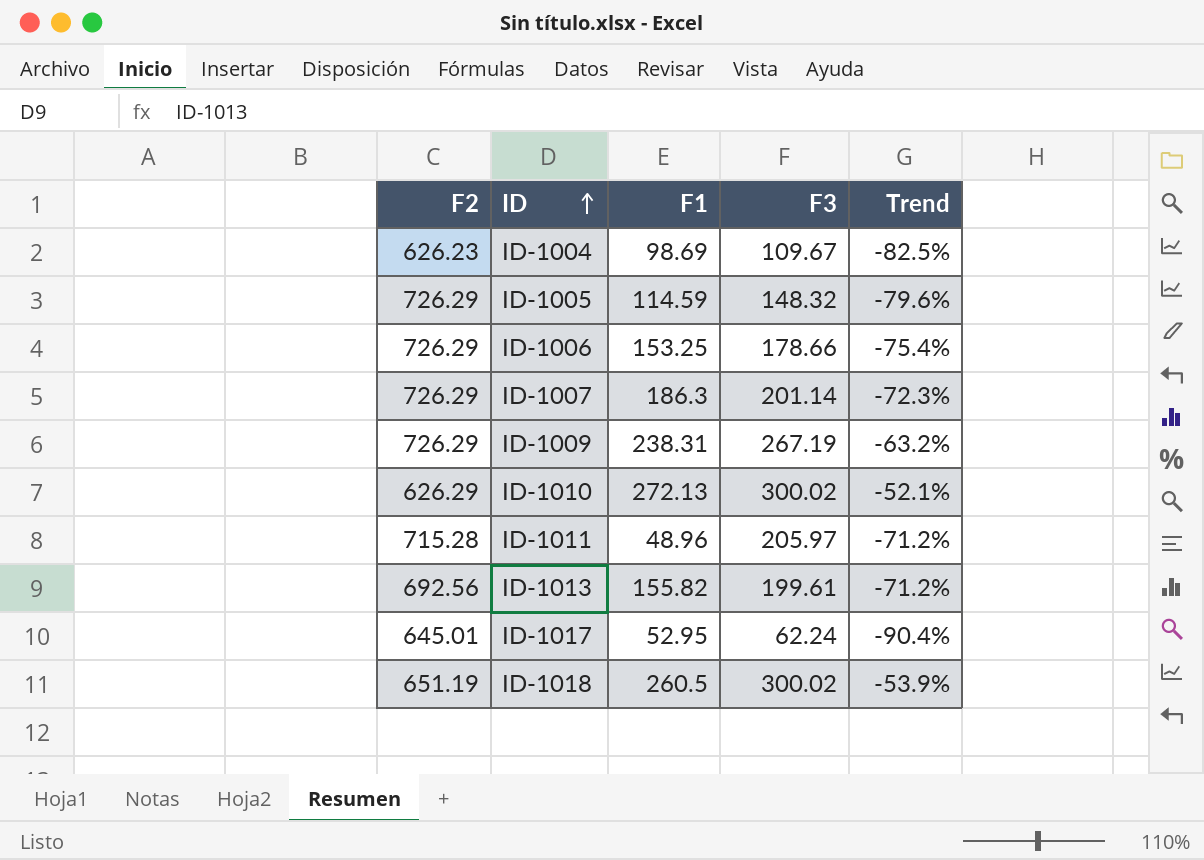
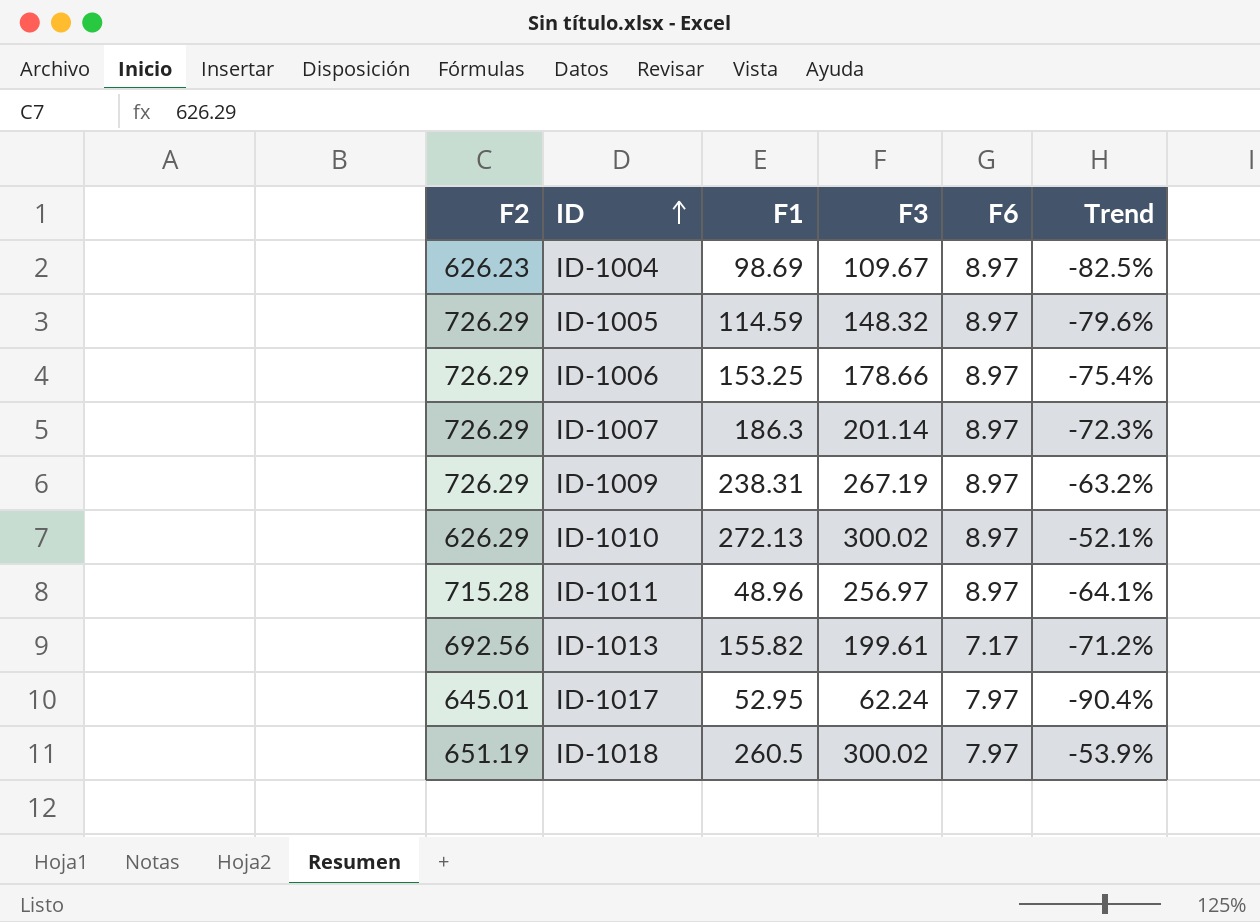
column F6 | position: none -> 5
ID-1011 | F3: 205.97 -> 256.97
ID-1011 | Trend: -71.2% -> -64.1%

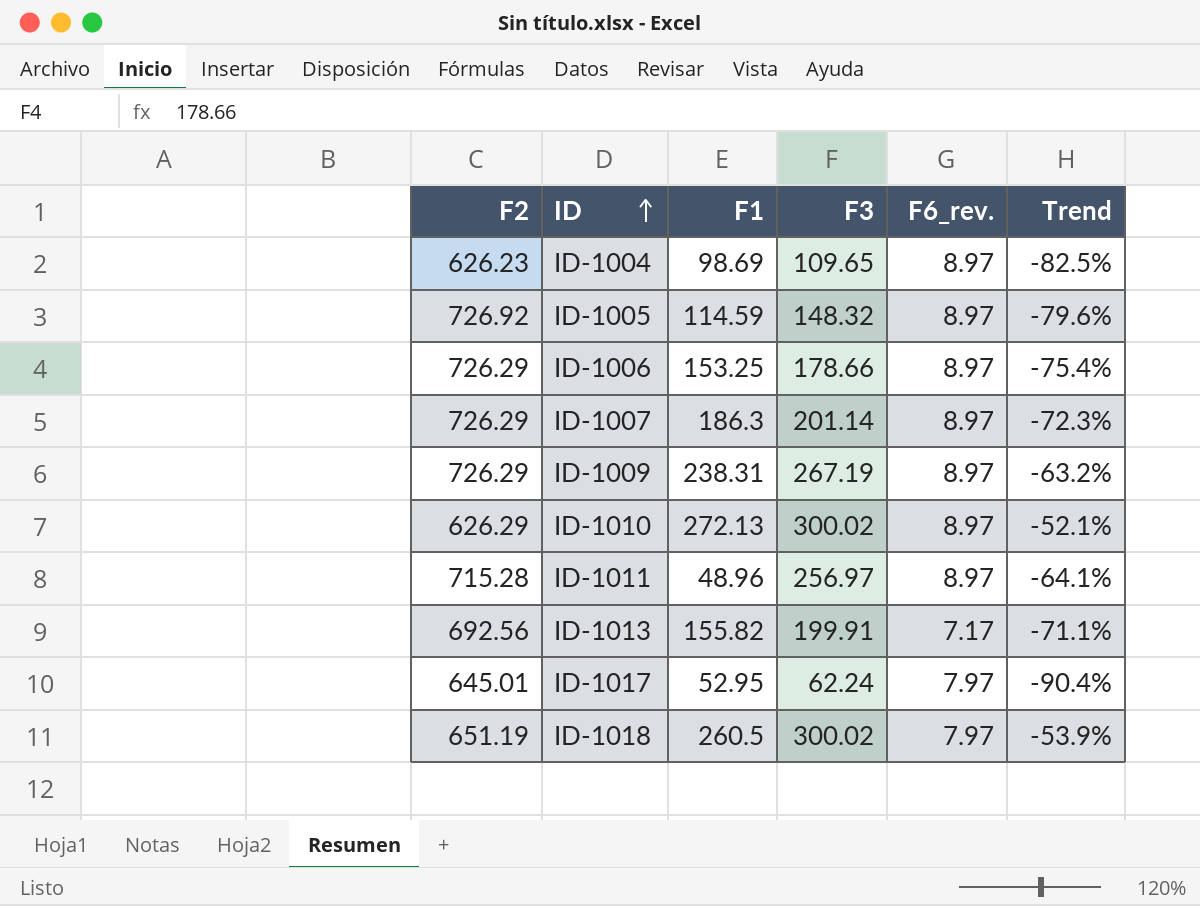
column name: F6 -> F6_rev.
ID-1004 | F3: 109.67 -> 109.65
ID-1005 | F2: 726.29 -> 726.92
ID-1013 | F3: 199.61 -> 199.91
ID-1013 | Trend: -71.2% -> -71.1%

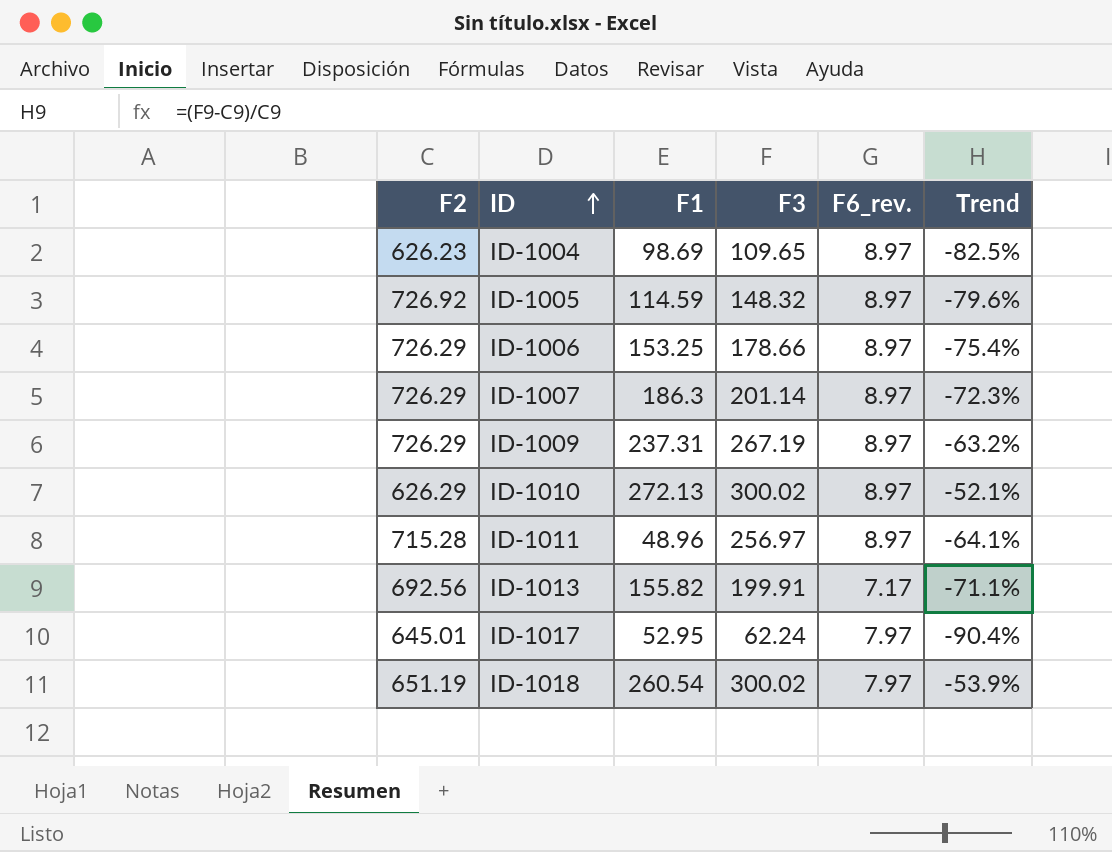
ID-1009 | F1: 238.31 -> 237.31
ID-1018 | F1: 260.5 -> 260.54

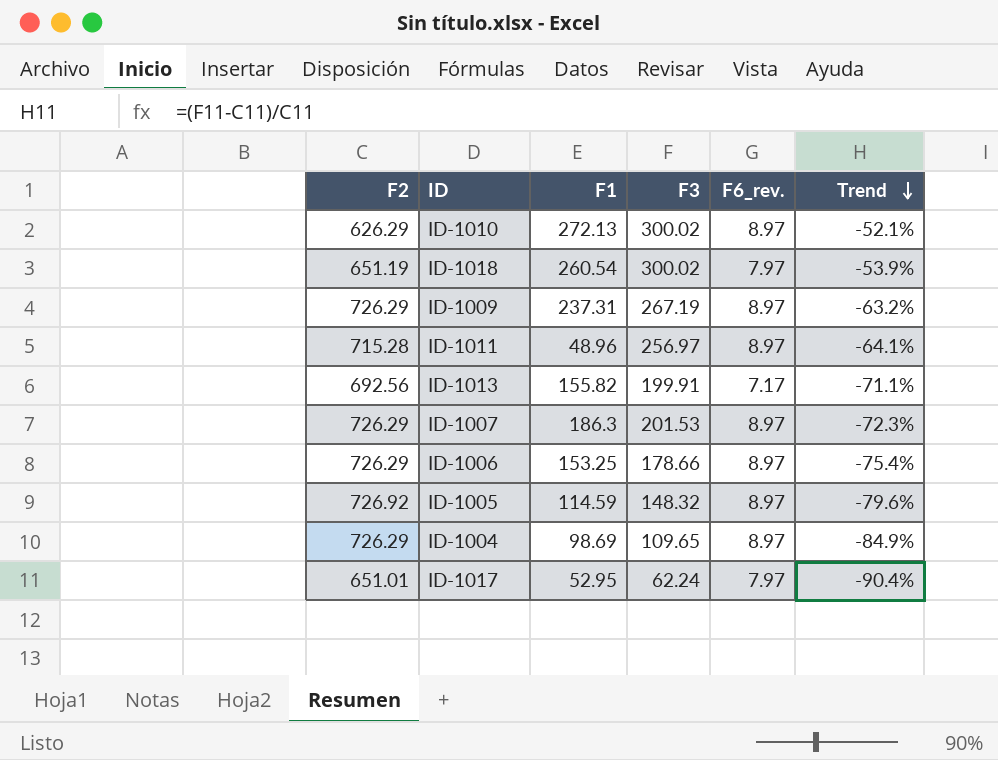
row order: ID ascending -> Trend descending
ID-1007 | F3: 201.14 -> 201.53
ID-1004 | F2: 626.23 -> 726.29
ID-1004 | Trend: -82.5% -> -84.9%
ID-1017 | F2: 645.01 -> 651.01

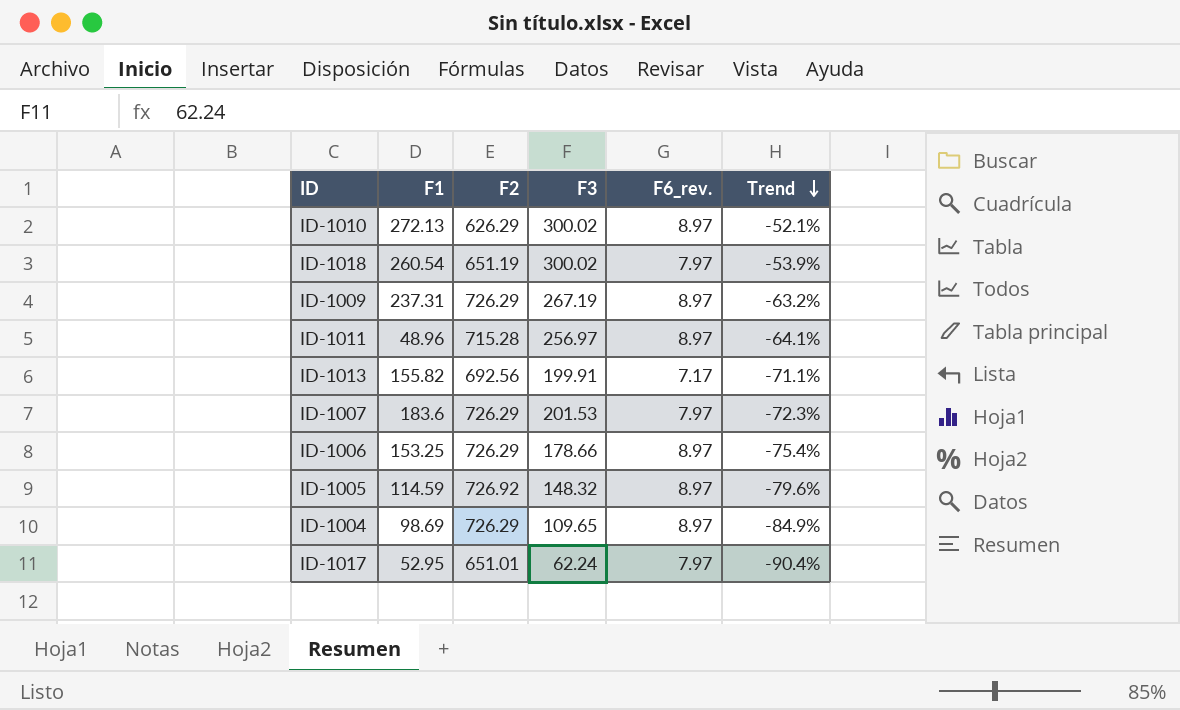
column F2 | position: 1 -> 3
ID-1007 | F1: 186.3 -> 183.6
ID-1007 | F6_rev.: 8.97 -> 7.97

